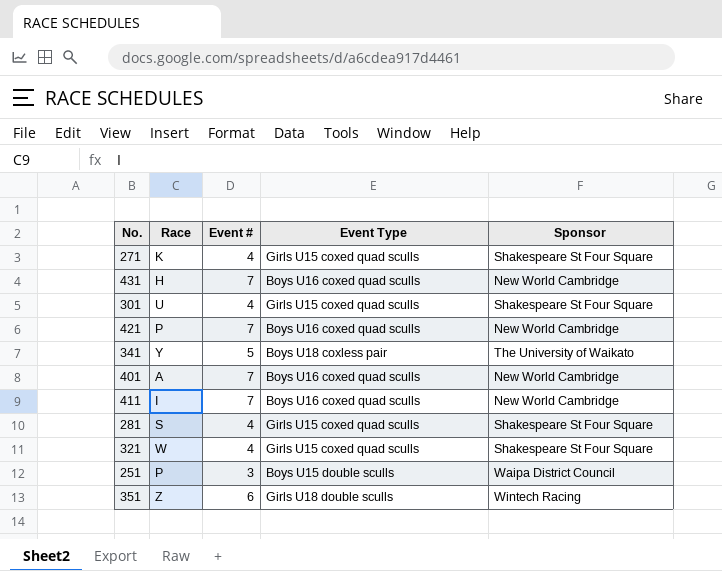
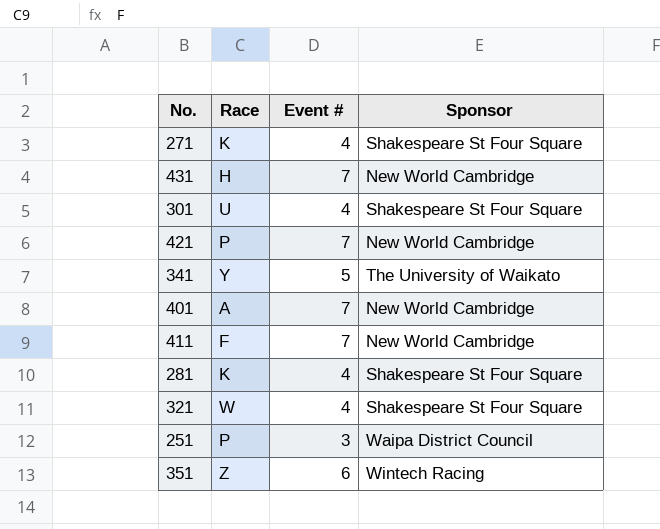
column Event Type | position: 4 -> none
411 | Race: I -> F
281 | Race: S -> K

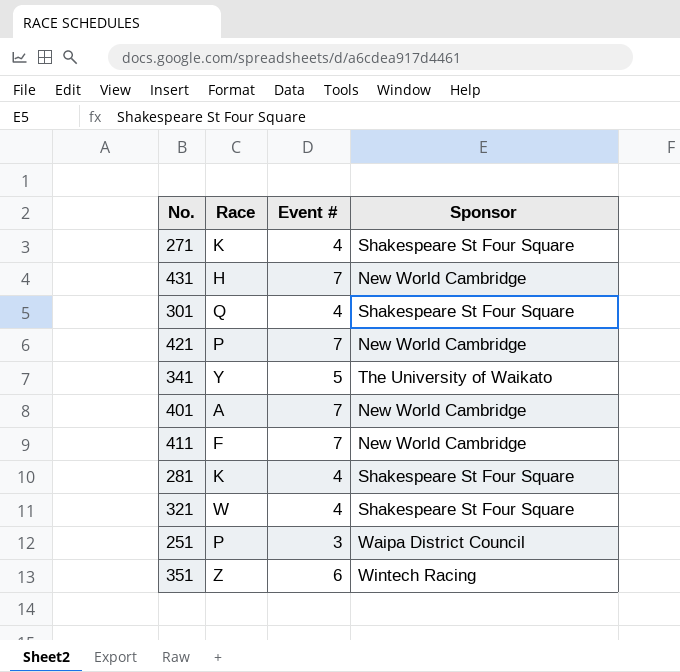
301 | Race: U -> Q

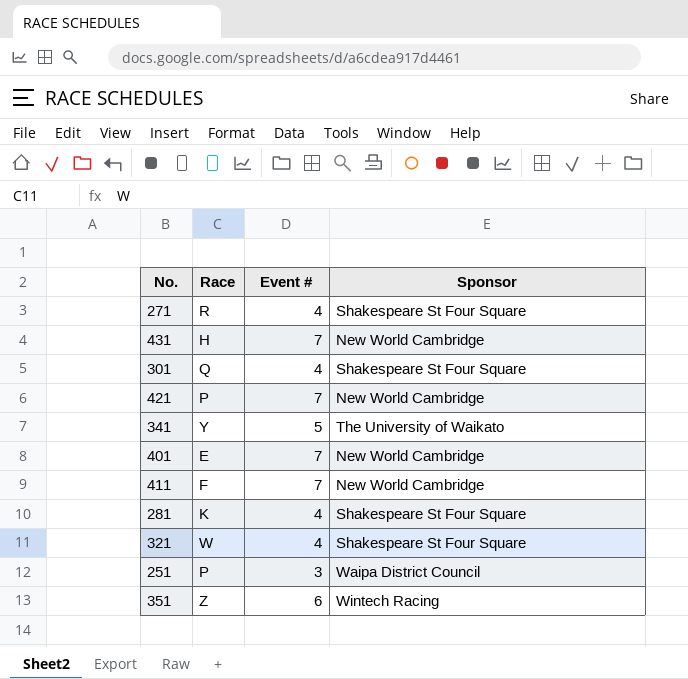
271 | Race: K -> R
401 | Race: A -> E

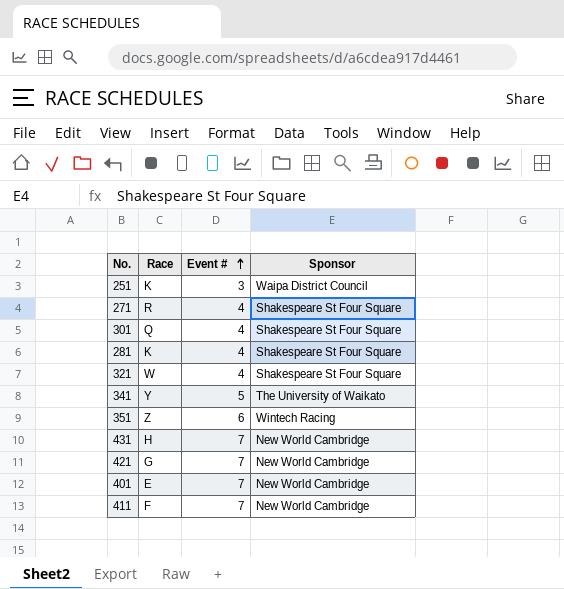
row order: none -> Event # ascending
251 | Race: P -> K
421 | Race: P -> G

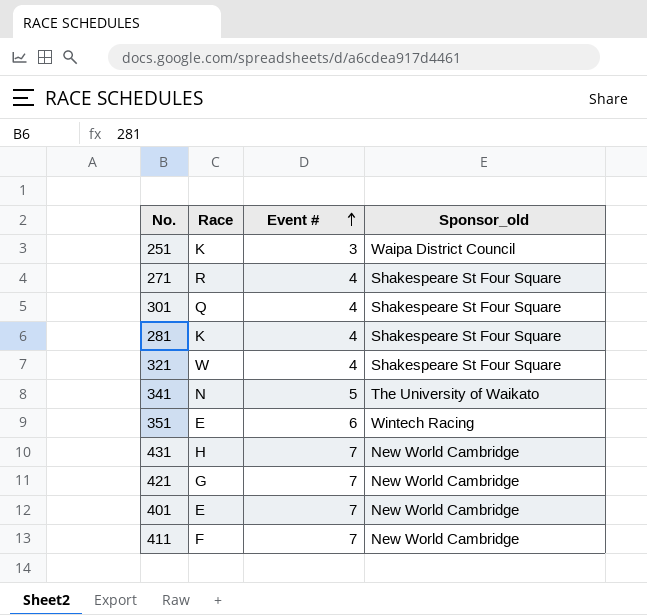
column name: Sponsor -> Sponsor_old
341 | Race: Y -> N
351 | Race: Z -> E

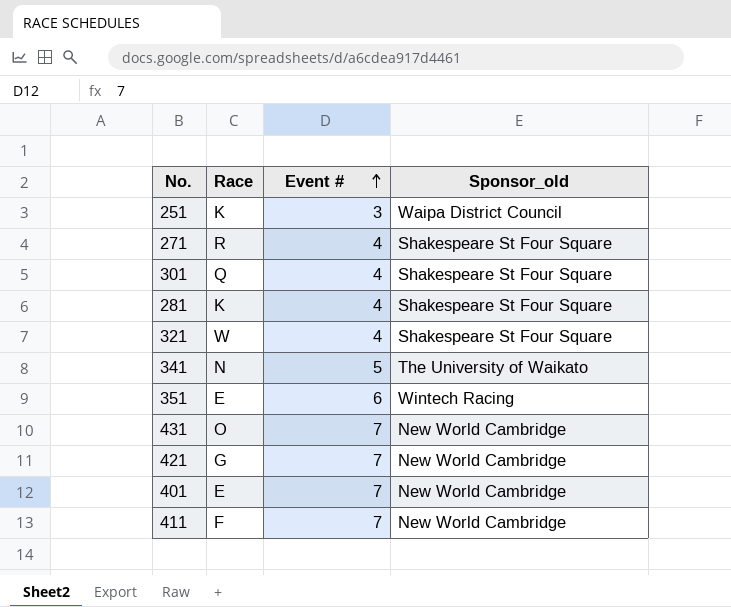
431 | Race: H -> O

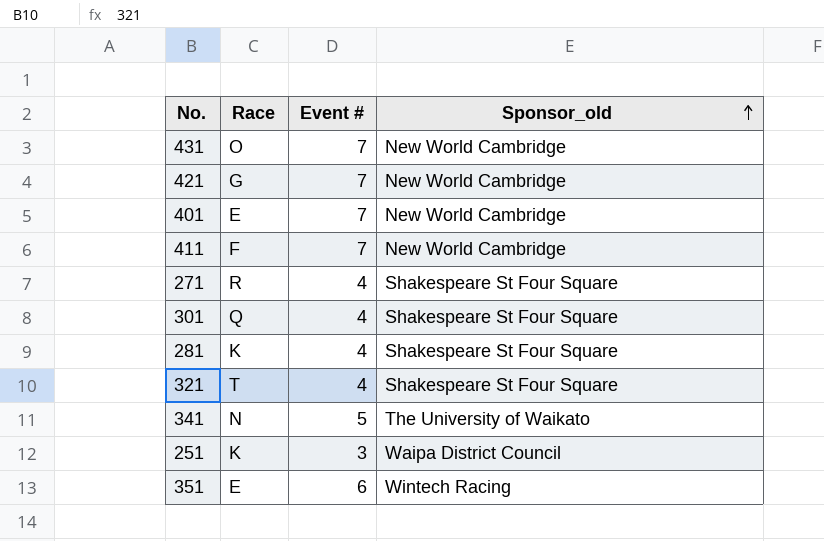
row order: Event # ascending -> Sponsor_old ascending
321 | Race: W -> T

